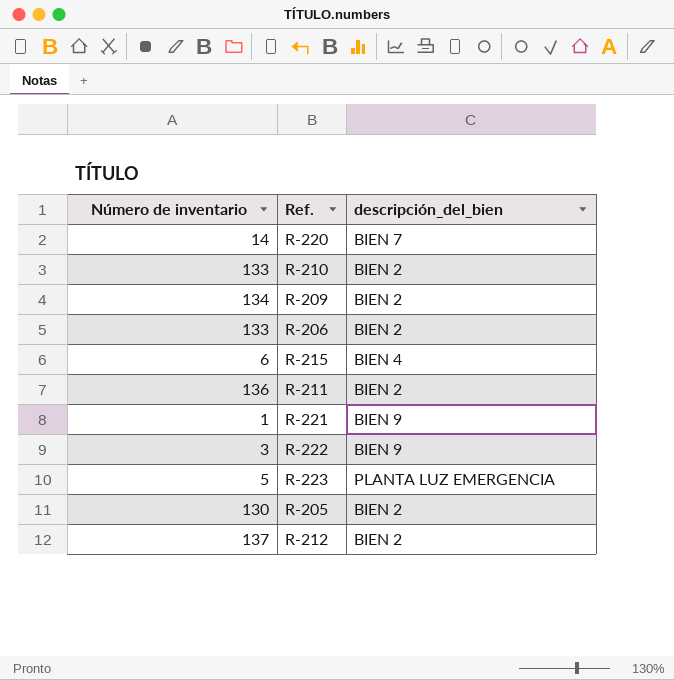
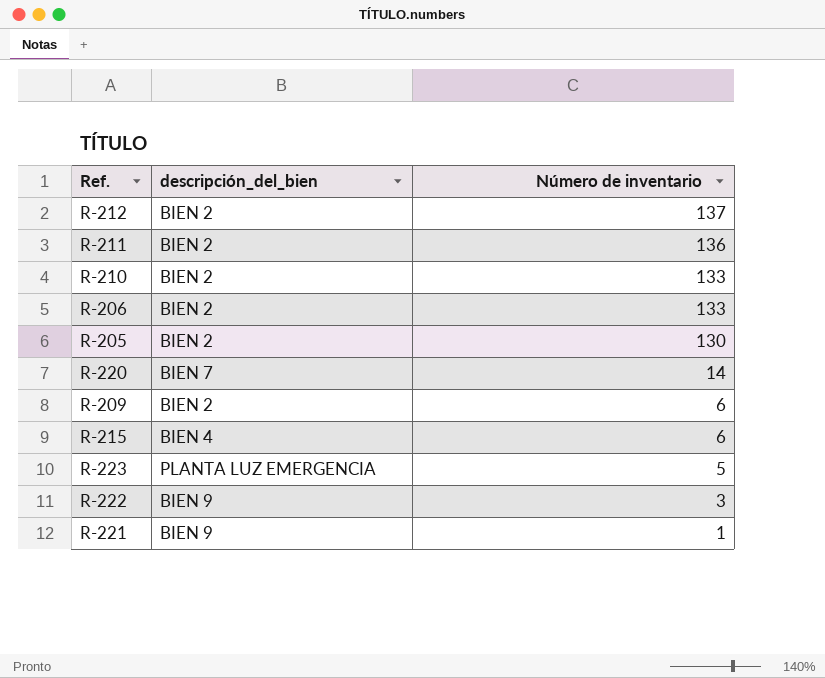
row order: none -> Número de inventario descending
column Número de inventario | position: 1 -> 3
R-209 | Número de inventario: 134 -> 6

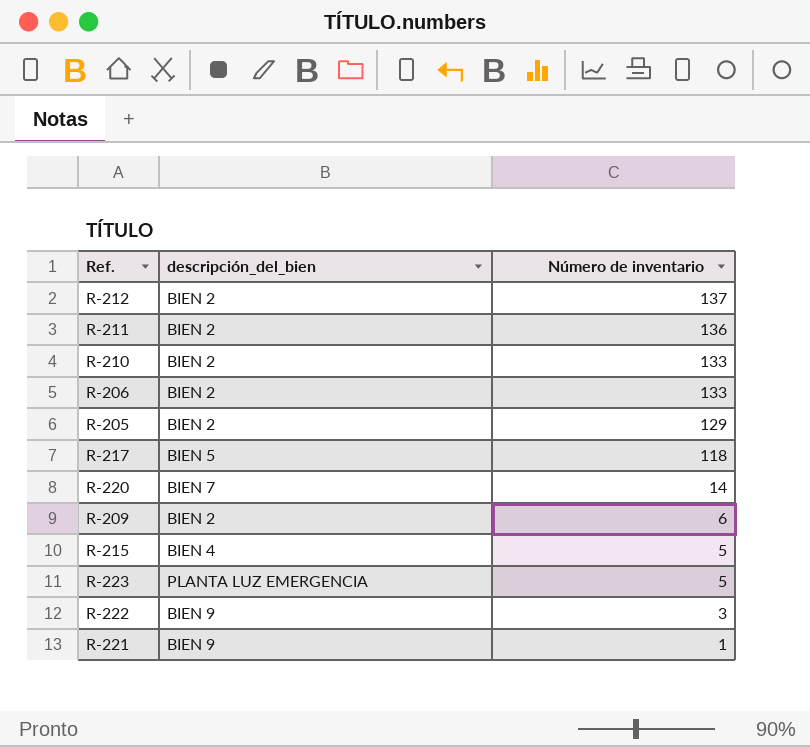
R-205 | Número de inventario: 130 -> 129
row R-217: none -> BIEN 5 | 118
R-215 | Número de inventario: 6 -> 5

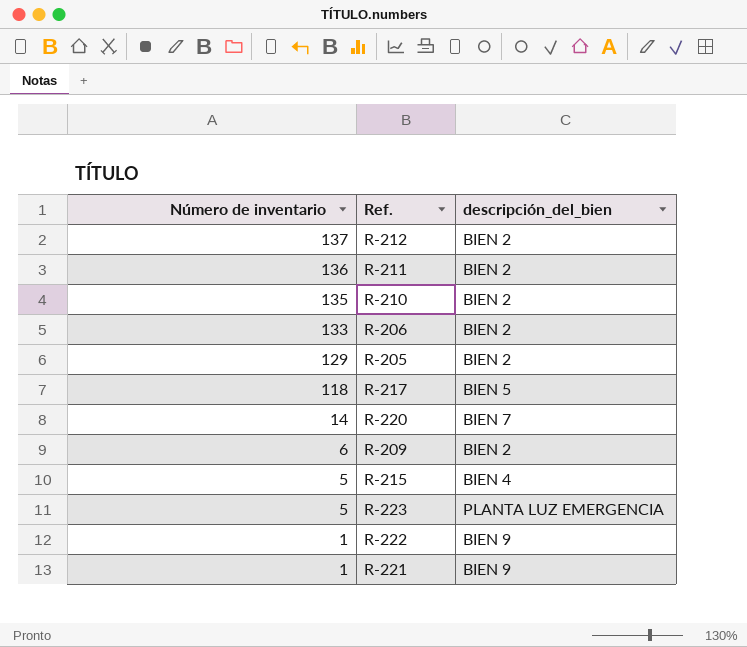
column Número de inventario | position: 3 -> 1
R-210 | Número de inventario: 133 -> 135
R-222 | Número de inventario: 3 -> 1

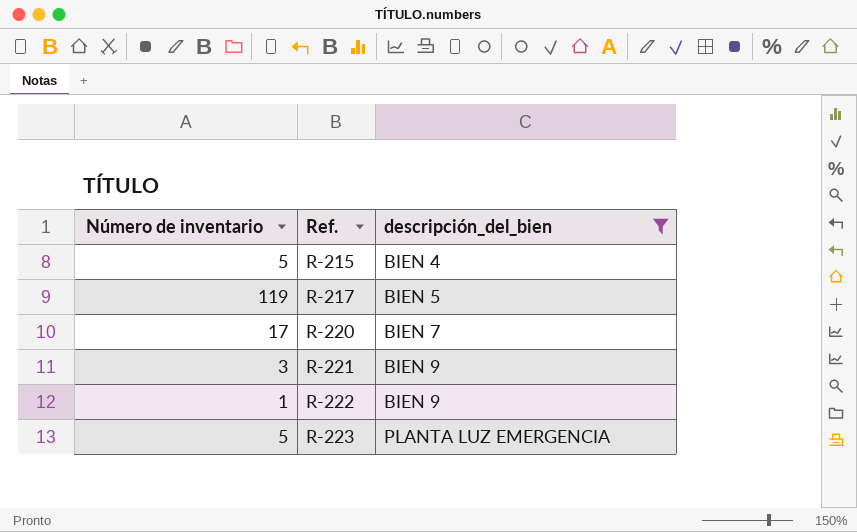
filter: none -> descripción_del_bien != BIEN 2
row order: Número de inventario descending -> Ref. ascending
R-217 | Número de inventario: 118 -> 119
R-220 | Número de inventario: 14 -> 17
R-221 | Número de inventario: 1 -> 3

